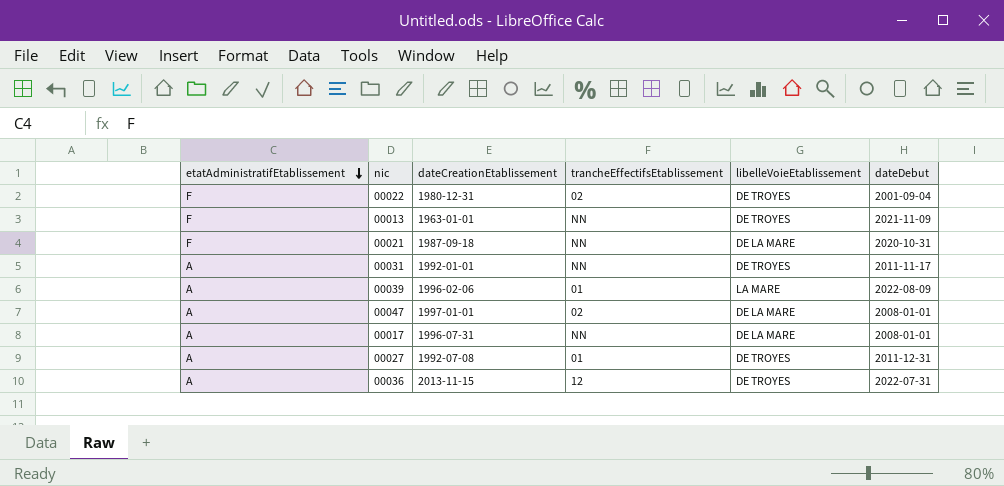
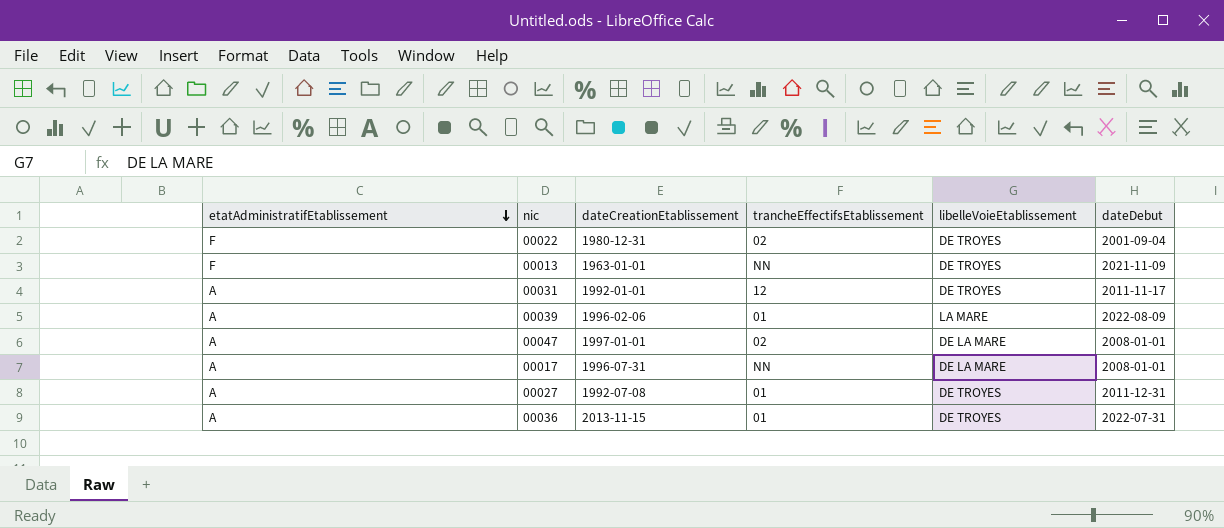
row 00021: F | 1987-09-18 | NN | DE LA MARE | 2020-10-31 -> none
00031 | trancheEffectifsEtablissement: NN -> 12
00036 | trancheEffectifsEtablissement: 12 -> 01

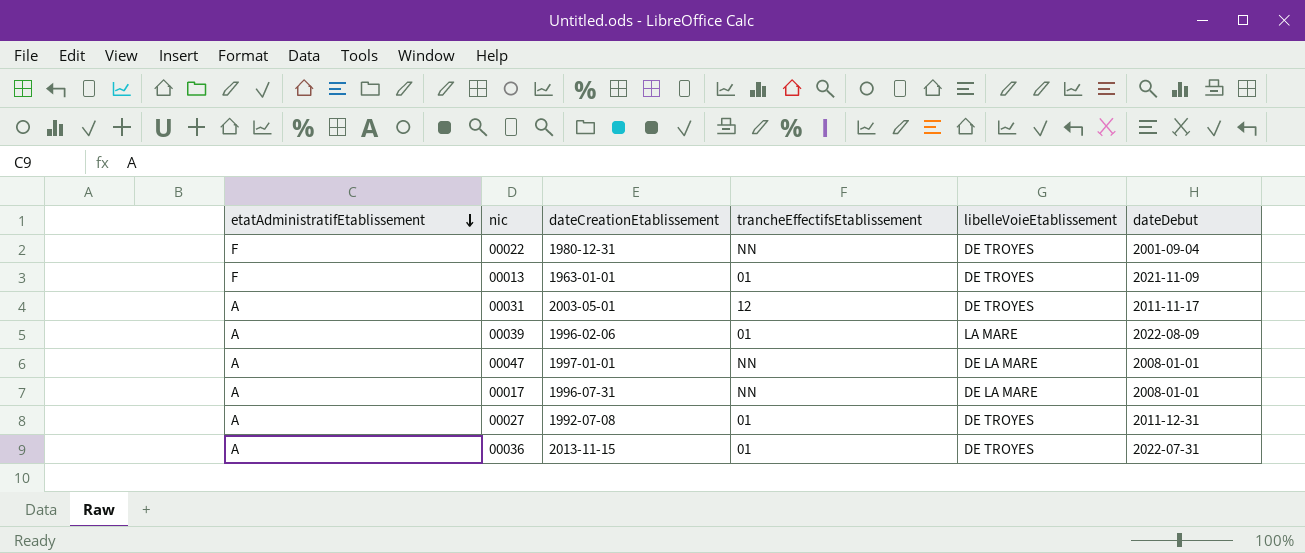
00022 | trancheEffectifsEtablissement: 02 -> NN
00013 | trancheEffectifsEtablissement: NN -> 01
00031 | dateCreationEtablissement: 1992-01-01 -> 2003-05-01
00047 | trancheEffectifsEtablissement: 02 -> NN

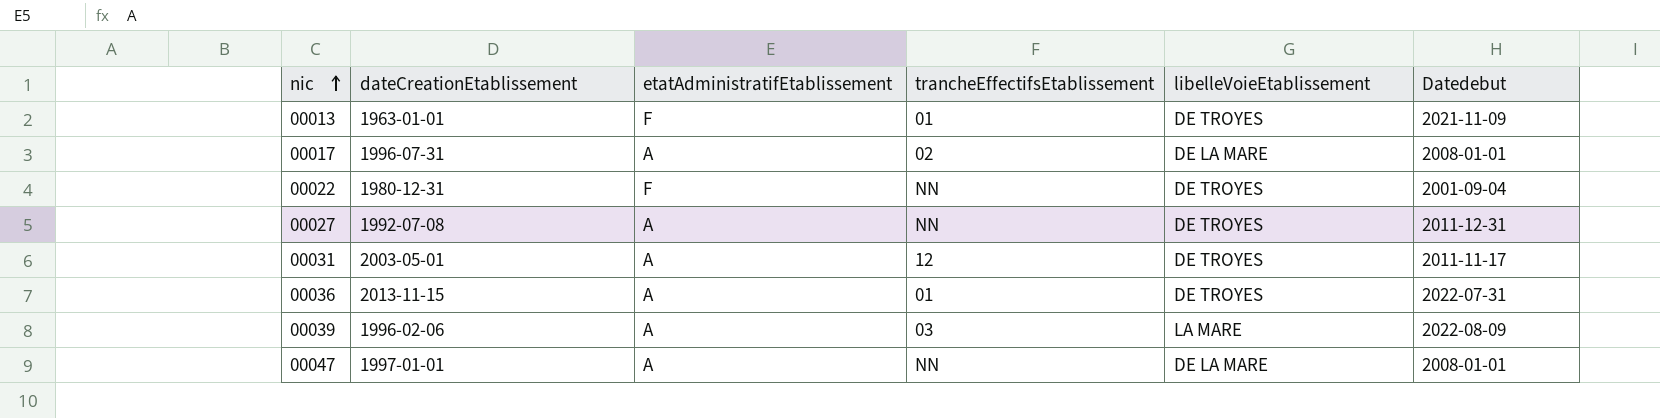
row order: etatAdministratifEtablissement descending -> nic ascending
column etatAdministratifEtablissement | position: 1 -> 3
column name: dateDebut -> Datedebut
00017 | trancheEffectifsEtablissement: NN -> 02
00027 | trancheEffectifsEtablissement: 01 -> NN
00039 | trancheEffectifsEtablissement: 01 -> 03

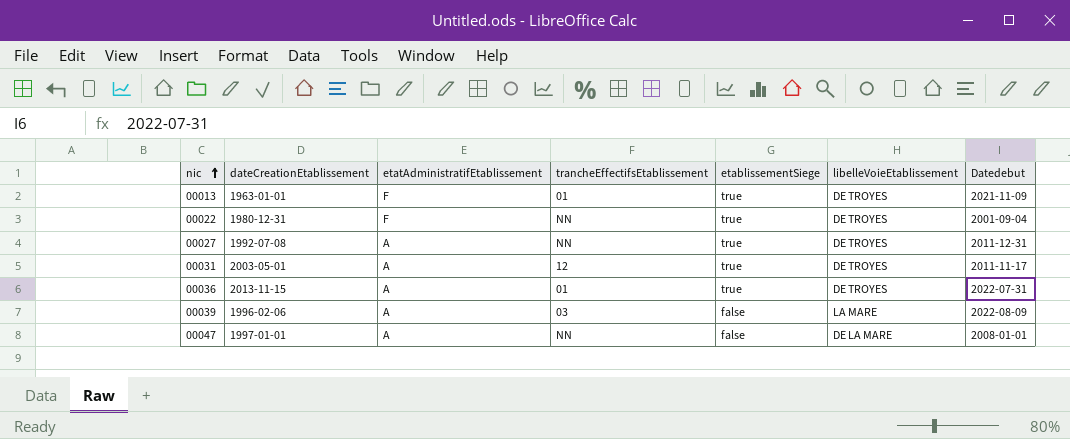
column etablissementSiege | position: none -> 5
row 00017: 1996-07-31 | A | 02 | DE LA MARE | 2008-01-01 -> none

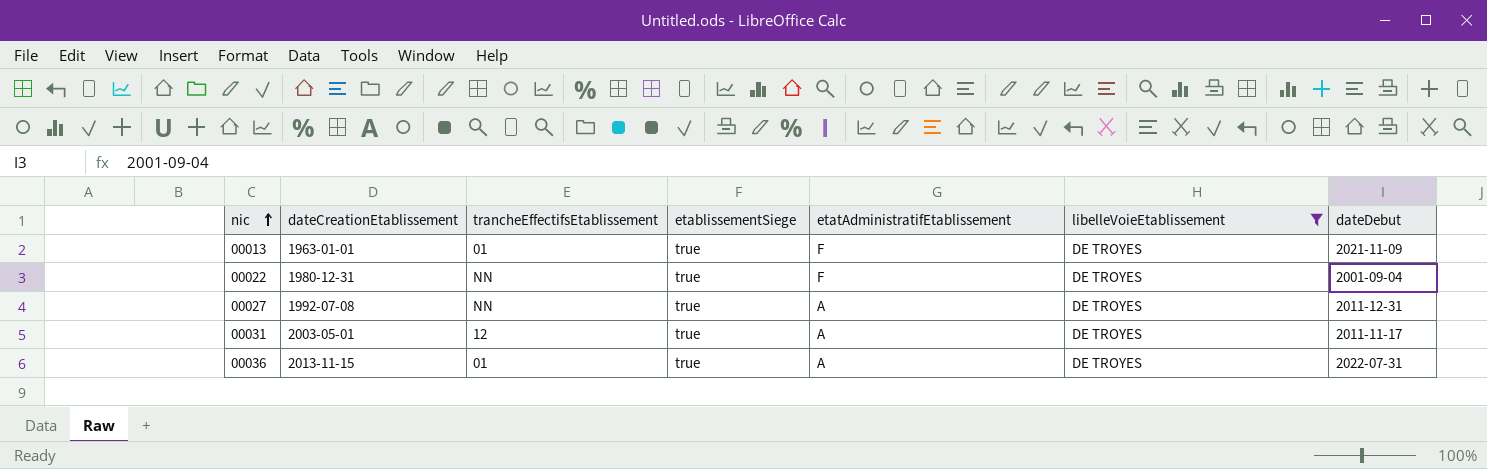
filter: none -> libelleVoieEtablissement = DE TROYES
column etatAdministratifEtablissement | position: 3 -> 5
column name: Datedebut -> dateDebut

